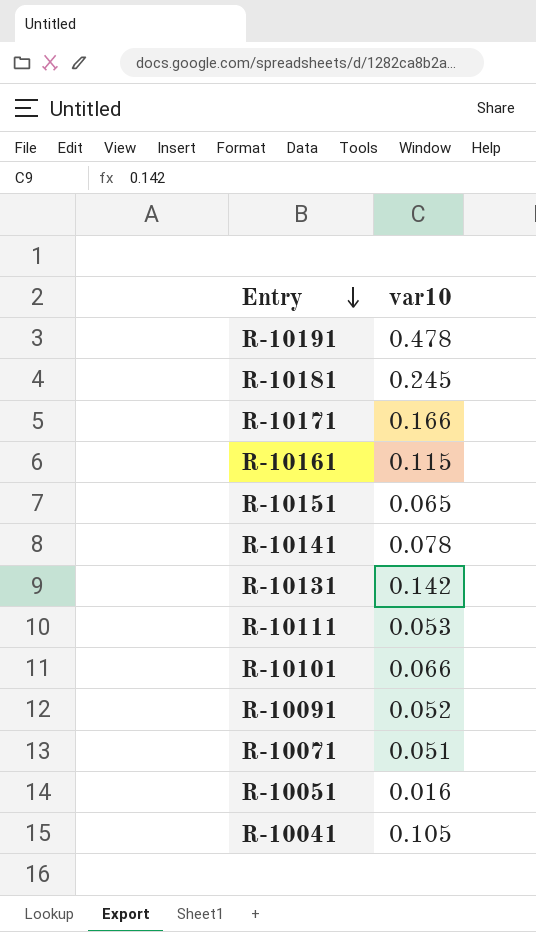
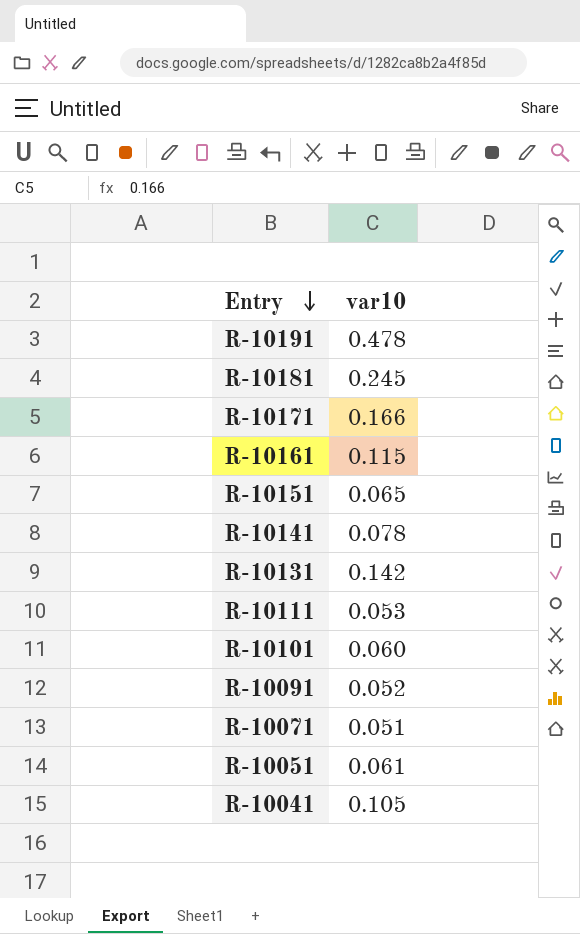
R-10101 | var10: 0.066 -> 0.060
R-10051 | var10: 0.016 -> 0.061

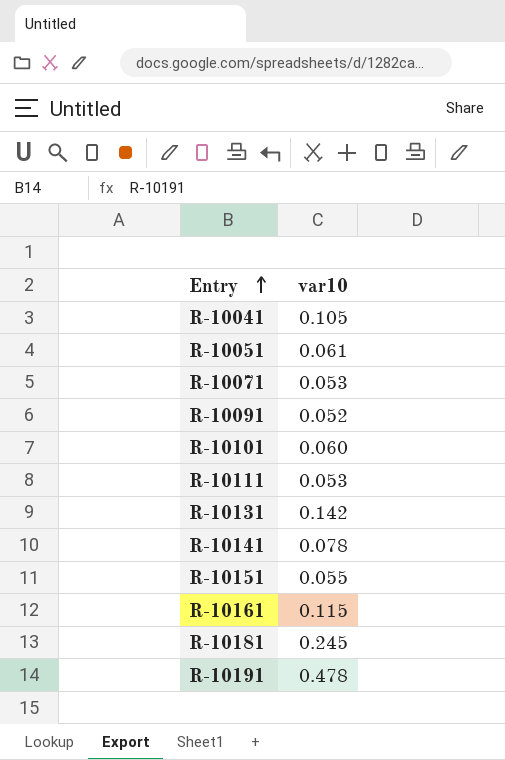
row order: Entry descending -> Entry ascending
row R-10171: 0.166 -> none
R-10071 | var10: 0.051 -> 0.053
R-10151 | var10: 0.065 -> 0.055

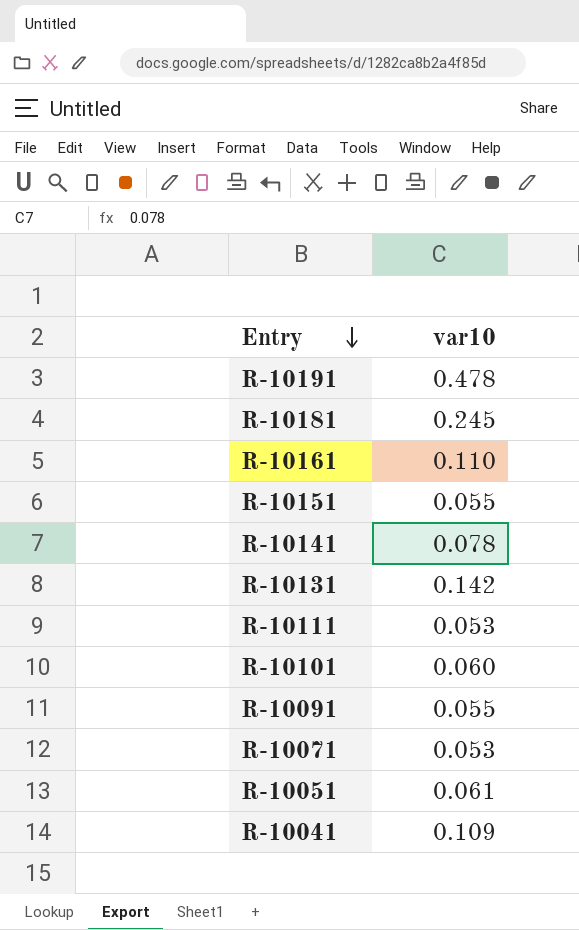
row order: Entry ascending -> Entry descending
R-10161 | var10: 0.115 -> 0.110
R-10091 | var10: 0.052 -> 0.055
R-10041 | var10: 0.105 -> 0.109

